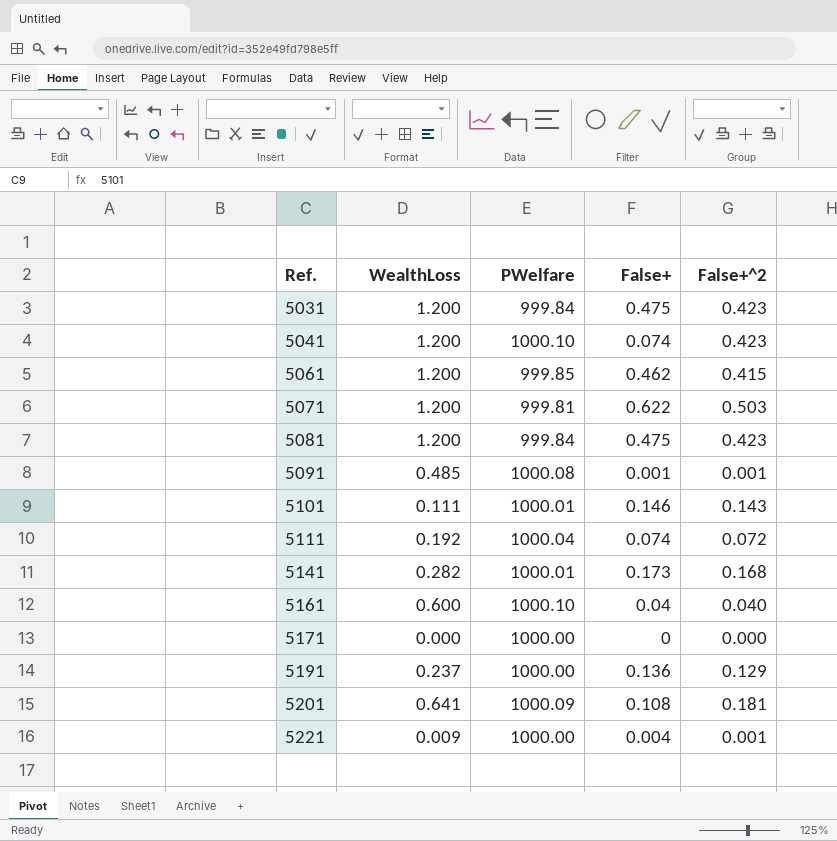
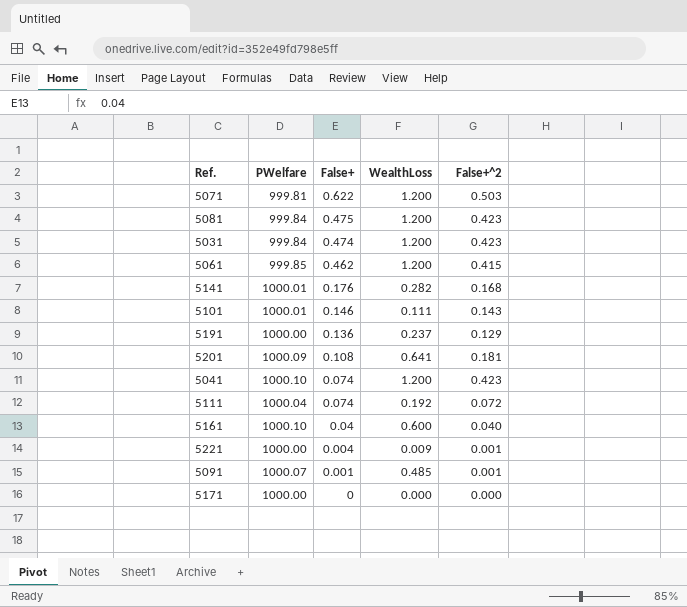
row order: Ref. ascending -> False+ descending
column WealthLoss | position: 2 -> 4
5031 | False+: 0.475 -> 0.474
5141 | False+: 0.173 -> 0.176
5091 | PWelfare: 1000.08 -> 1000.07

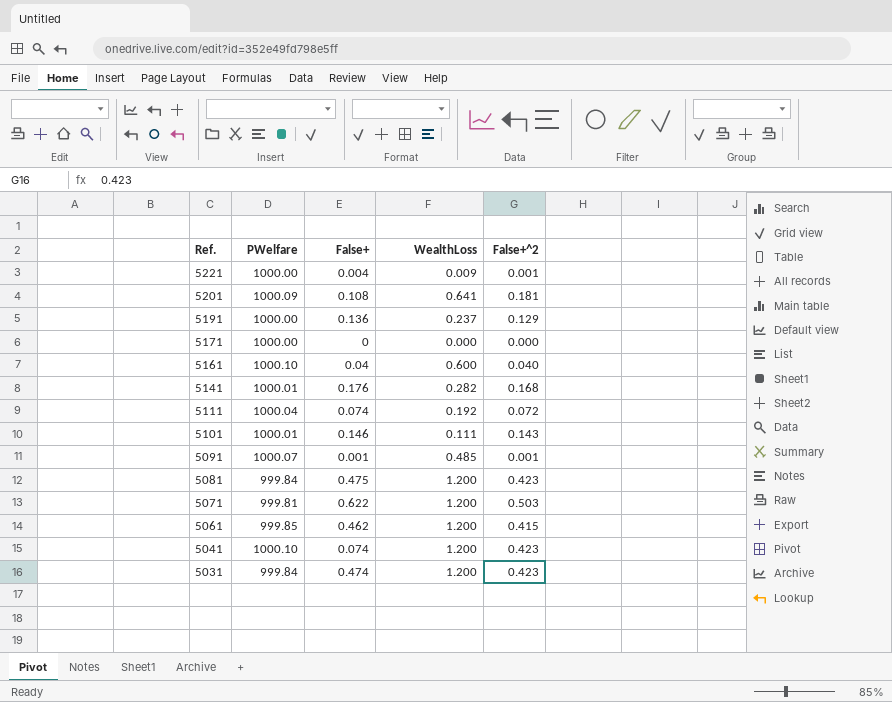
row order: False+ descending -> Ref. descending

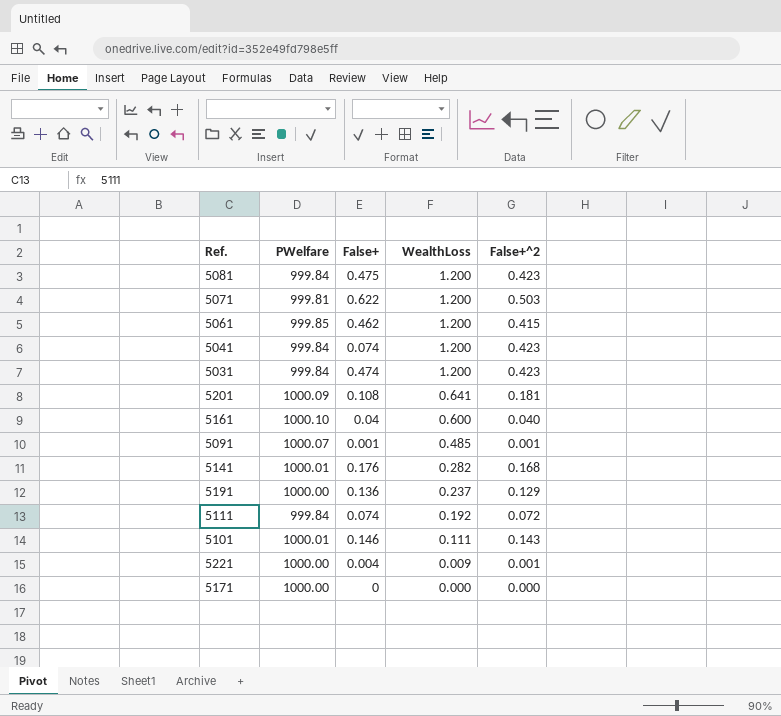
row order: Ref. descending -> WealthLoss descending
5041 | PWelfare: 1000.10 -> 999.84
5111 | PWelfare: 1000.04 -> 999.84

